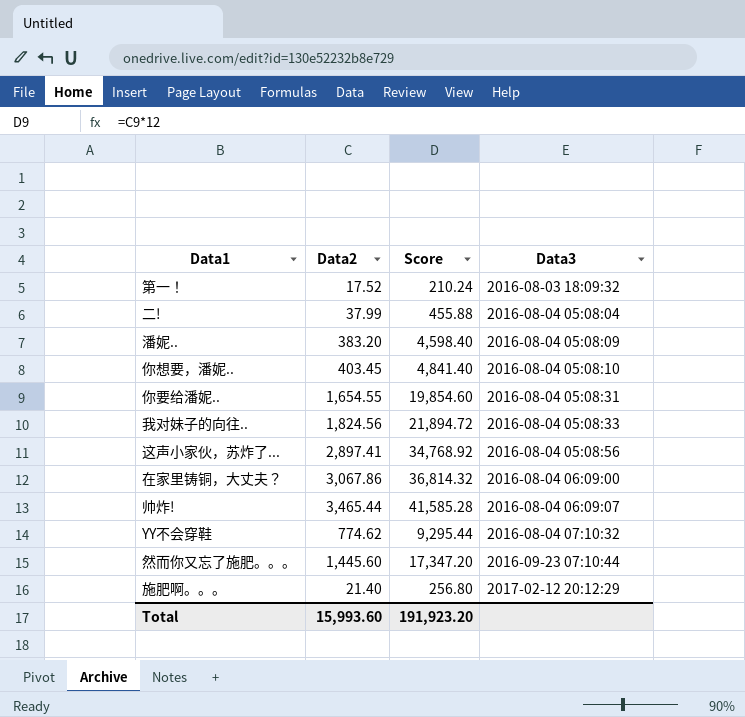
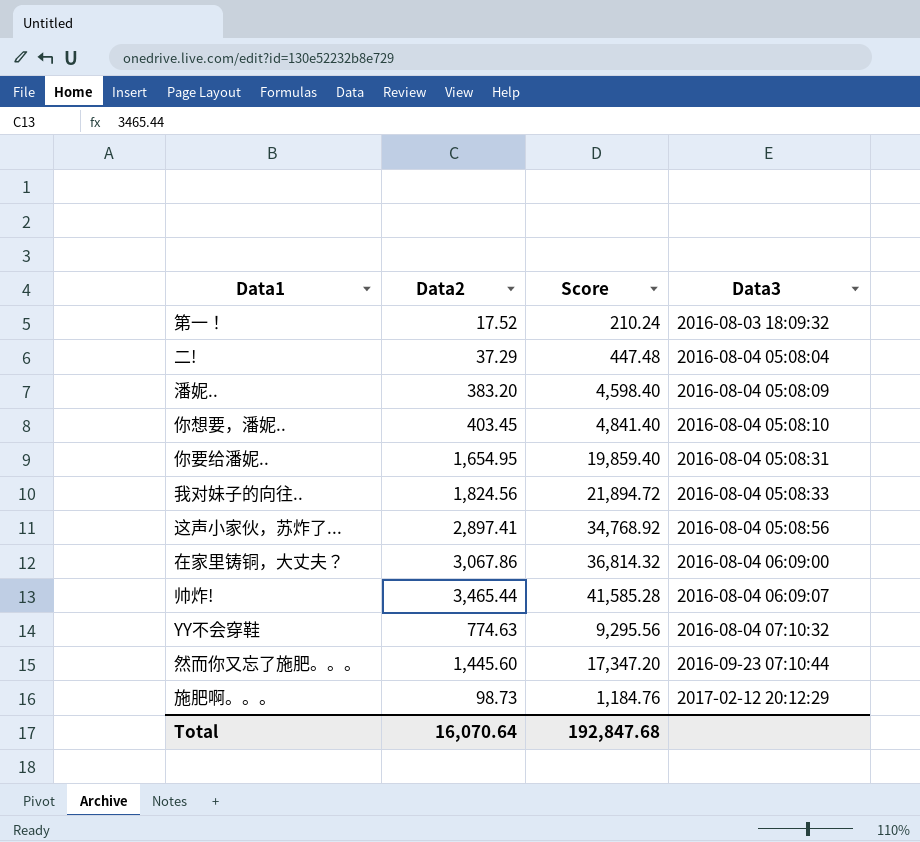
二! | Data2: 37.99 -> 37.29
二! | Score: 455.88 -> 447.48
你要给潘妮.. | Data2: 1,654.55 -> 1,654.95
你要给潘妮.. | Score: 19,854.60 -> 19,859.40
YY不会穿鞋 | Data2: 774.62 -> 774.63
YY不会穿鞋 | Score: 9,295.44 -> 9,295.56
施肥啊。。。 | Data2: 21.40 -> 98.73
施肥啊。。。 | Score: 256.80 -> 1,184.76
Total | Data2: 15,993.60 -> 16,070.64
Total | Score: 191,923.20 -> 192,847.68

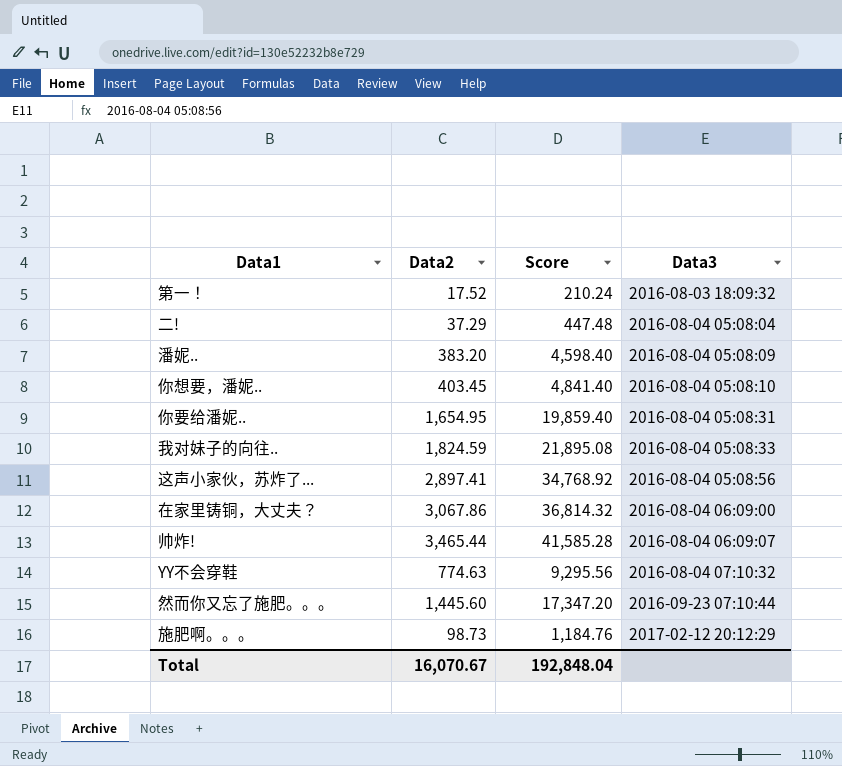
我对妹子的向往.. | Data2: 1,824.56 -> 1,824.59
我对妹子的向往.. | Score: 21,894.72 -> 21,895.08
Total | Data2: 16,070.64 -> 16,070.67
Total | Score: 192,847.68 -> 192,848.04

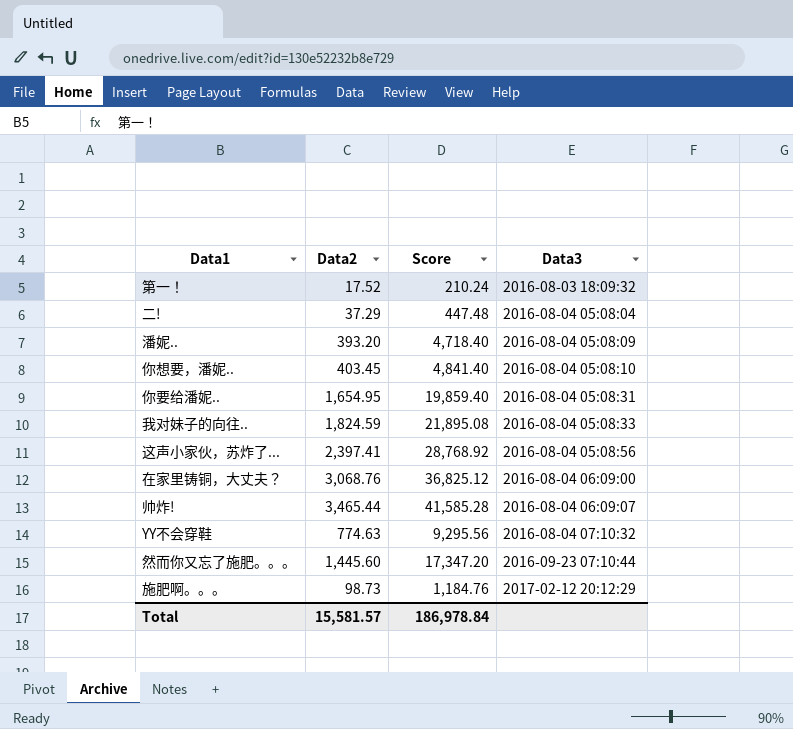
潘妮.. | Data2: 383.20 -> 393.20
潘妮.. | Score: 4,598.40 -> 4,718.40
这声小家伙，苏炸了... | Data2: 2,897.41 -> 2,397.41
这声小家伙，苏炸了... | Score: 34,768.92 -> 28,768.92
在家里铸铜，大丈夫？ | Data2: 3,067.86 -> 3,068.76
在家里铸铜，大丈夫？ | Score: 36,814.32 -> 36,825.12
Total | Data2: 16,070.67 -> 15,581.57
Total | Score: 192,848.04 -> 186,978.84

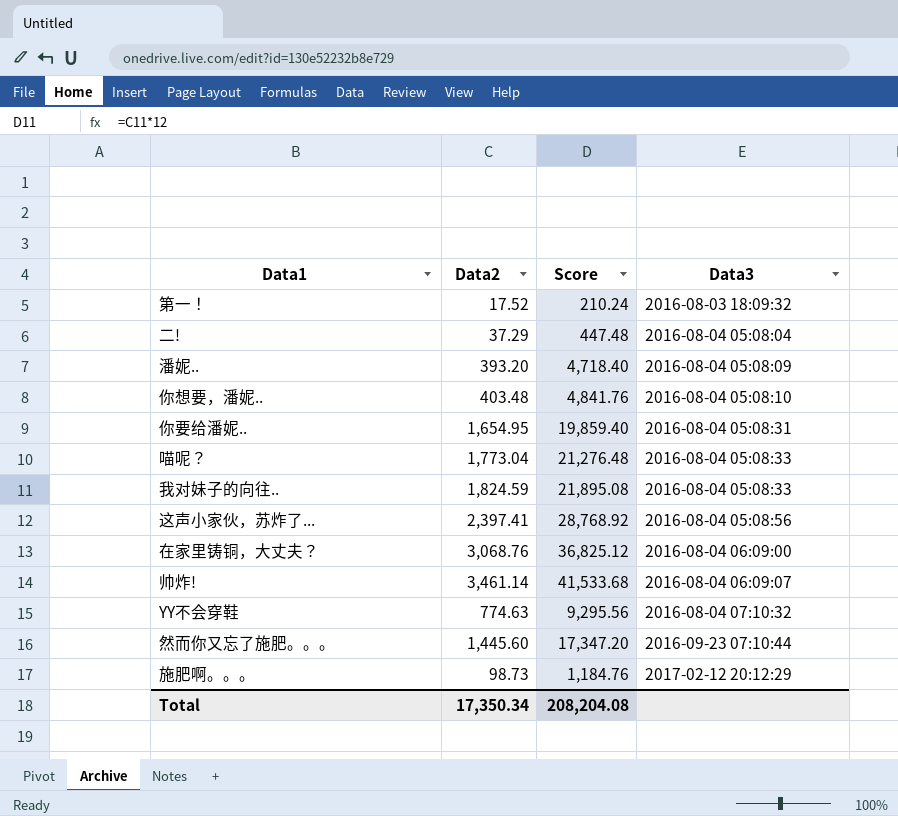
你想要，潘妮.. | Data2: 403.45 -> 403.48
你想要，潘妮.. | Score: 4,841.40 -> 4,841.76
row 喵呢？: none -> 1,773.04 | 21,276.48 | 2016-08-04 05:08:33
帅炸! | Data2: 3,465.44 -> 3,461.14
帅炸! | Score: 41,585.28 -> 41,533.68
Total | Data2: 15,581.57 -> 17,350.34
Total | Score: 186,978.84 -> 208,204.08

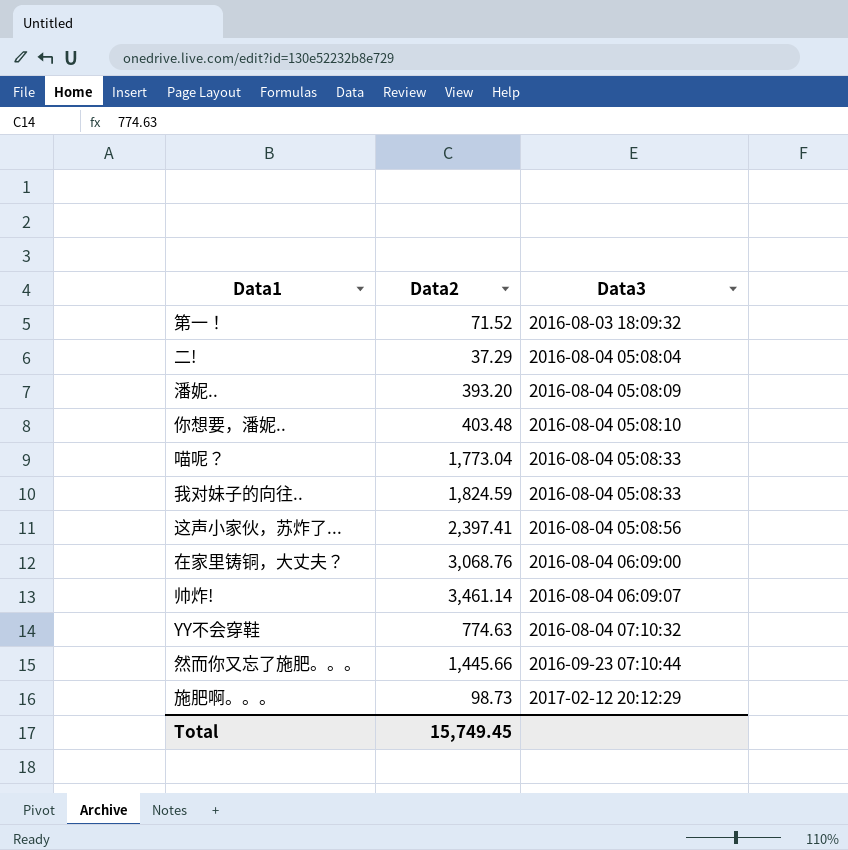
column Score | formula: [Data2] * 12 -> none
row 你要给潘妮..: 1,654.95 | 19,859.40 | 2016-08-04 05:08:31 -> none
第一！ | Data2: 17.52 -> 71.52
然而你又忘了施肥。。。 | Data2: 1,445.60 -> 1,445.66
Total | Data2: 17,350.34 -> 15,749.45

